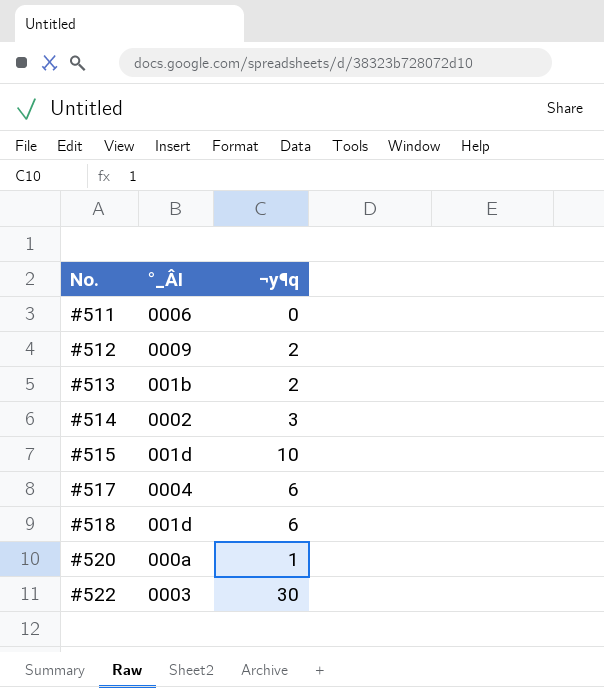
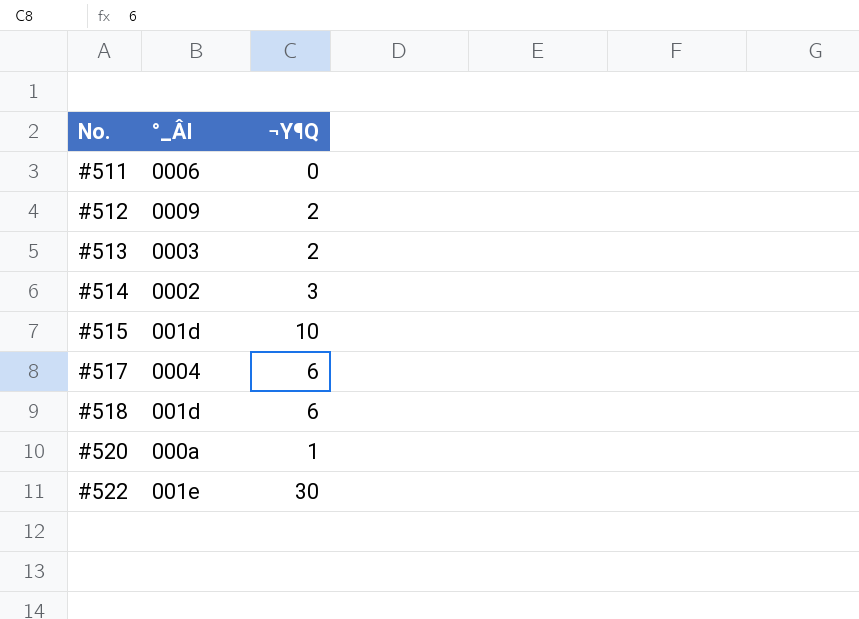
column name: ¬y¶q -> ¬Y¶Q
#513 | °_ÂI: 001b -> 0003
#522 | °_ÂI: 0003 -> 001e

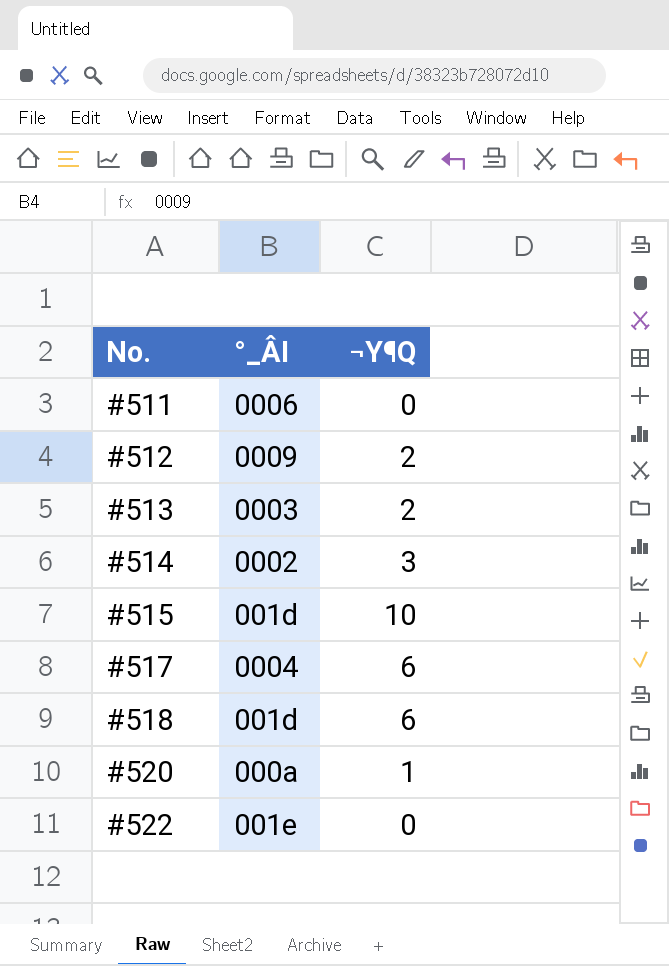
#522 | ¬Y¶Q: 30 -> 0

